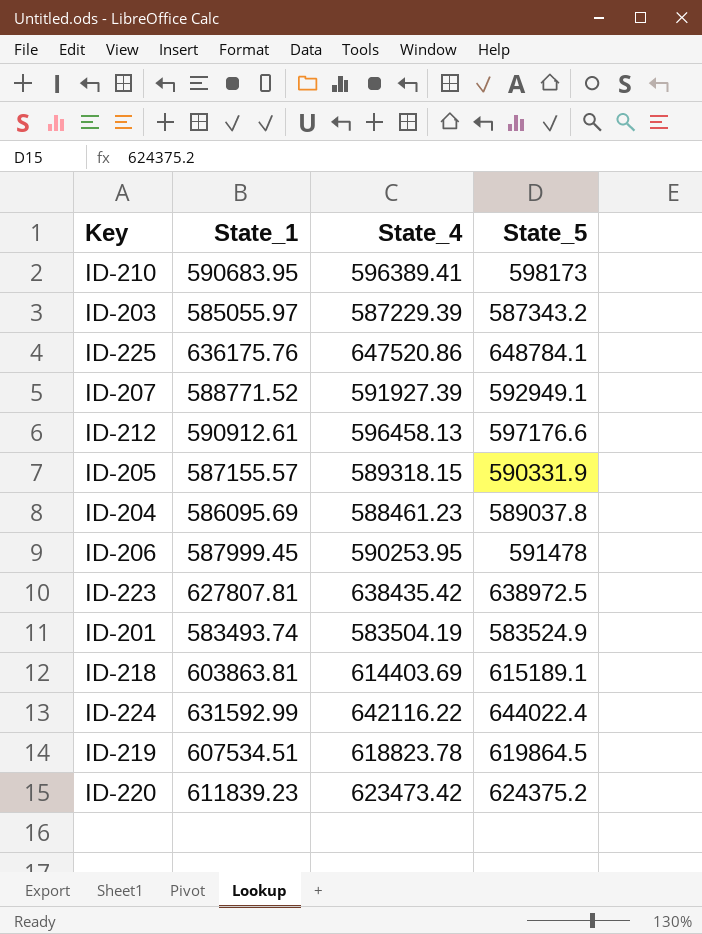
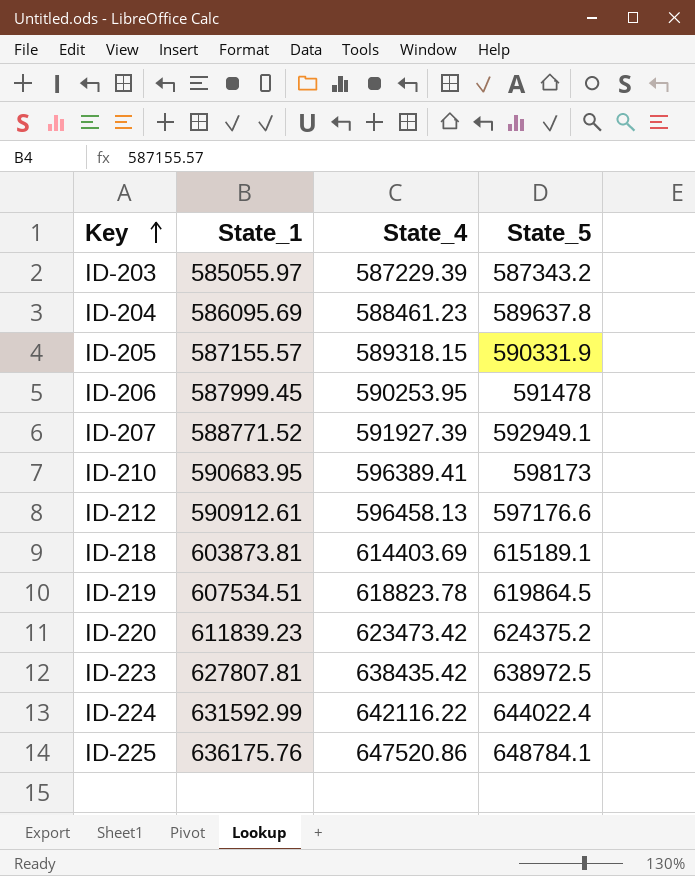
row order: none -> Key ascending
row ID-201: 583493.74 | 583504.19 | 583524.9 -> none
ID-204 | State_5: 589037.8 -> 589637.8
ID-218 | State_1: 603863.81 -> 603873.81

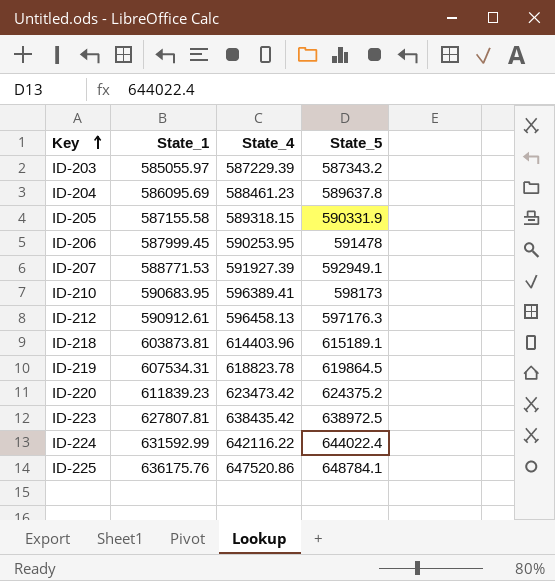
ID-205 | State_1: 587155.57 -> 587155.58
ID-207 | State_1: 588771.52 -> 588771.53
ID-212 | State_5: 597176.6 -> 597176.3
ID-218 | State_4: 614403.69 -> 614403.96
ID-219 | State_1: 607534.51 -> 607534.31

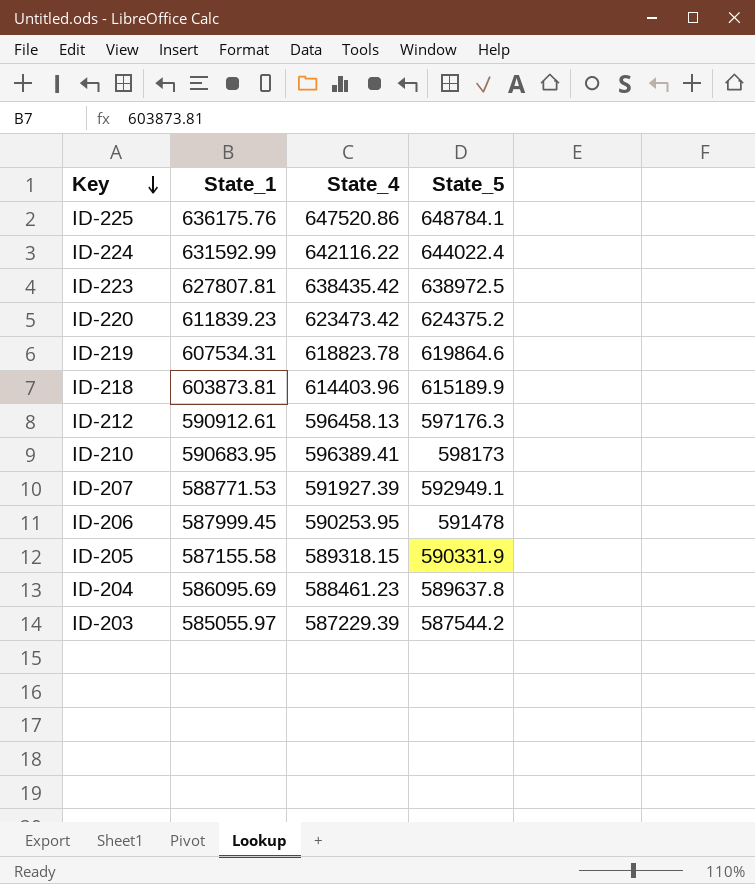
row order: Key ascending -> Key descending
ID-219 | State_5: 619864.5 -> 619864.6
ID-218 | State_5: 615189.1 -> 615189.9
ID-203 | State_5: 587343.2 -> 587544.2

